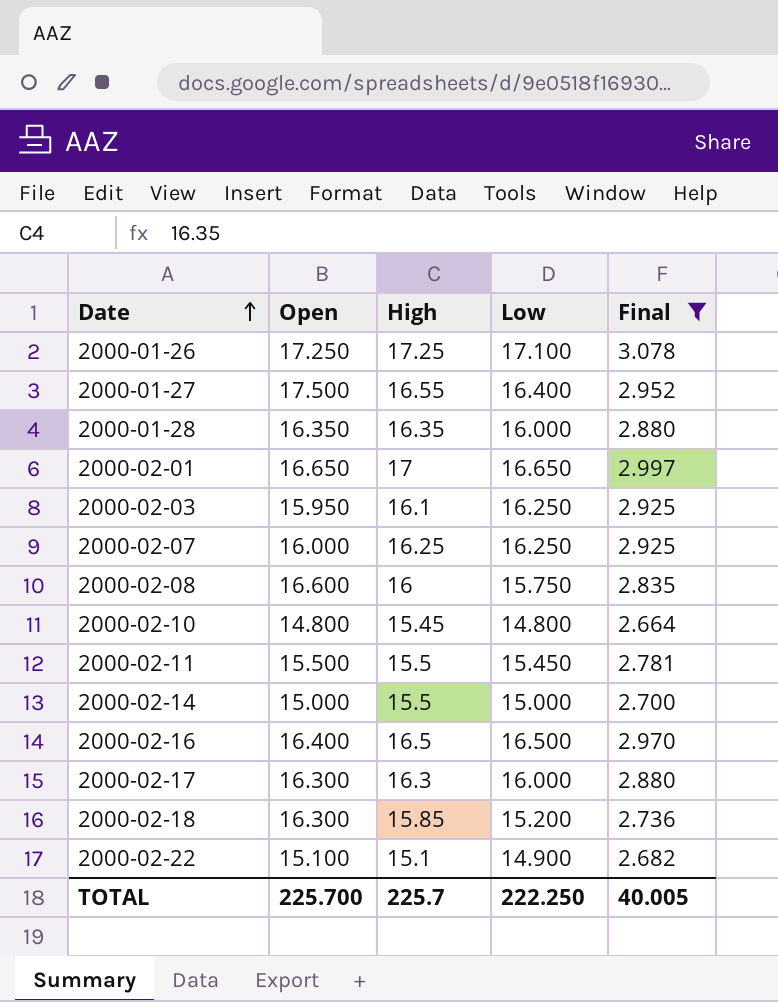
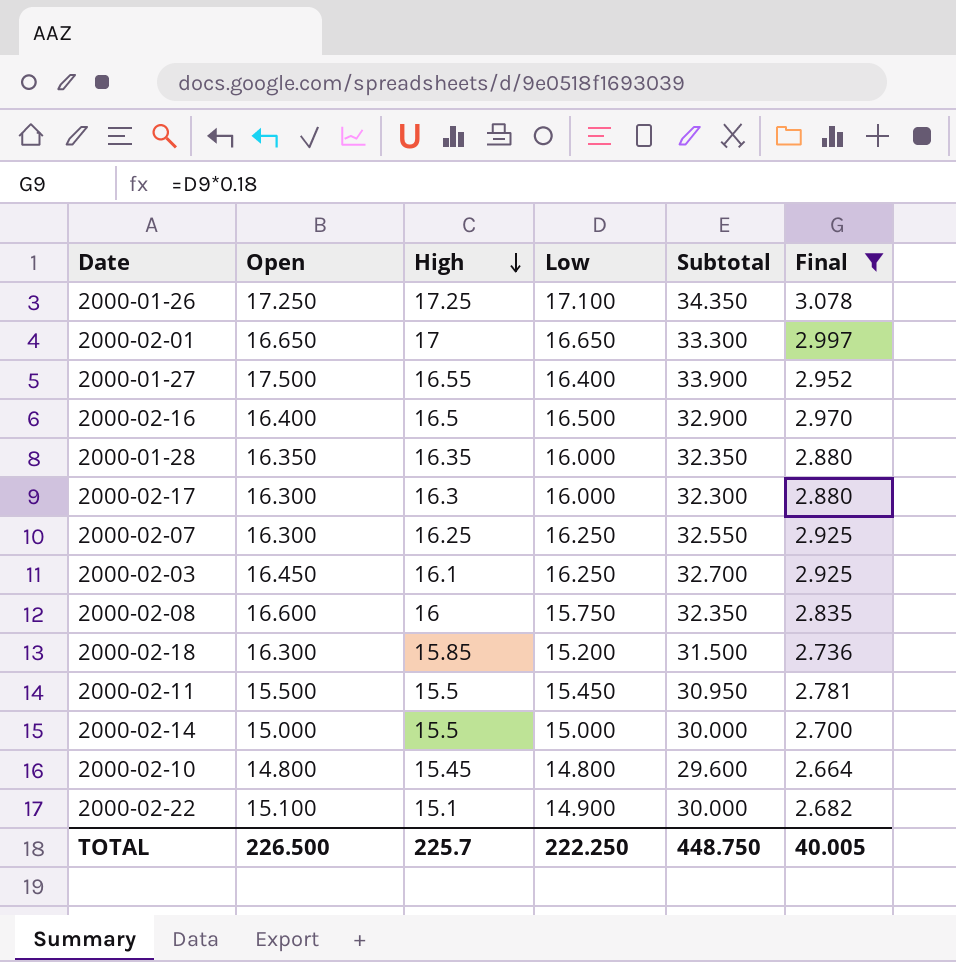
row order: Date ascending -> High descending
column Subtotal | formula: none -> [Open] + [Low]
2000-02-07 | Open: 16.000 -> 16.300
2000-02-03 | Open: 15.950 -> 16.450
TOTAL | Open: 225.700 -> 226.500

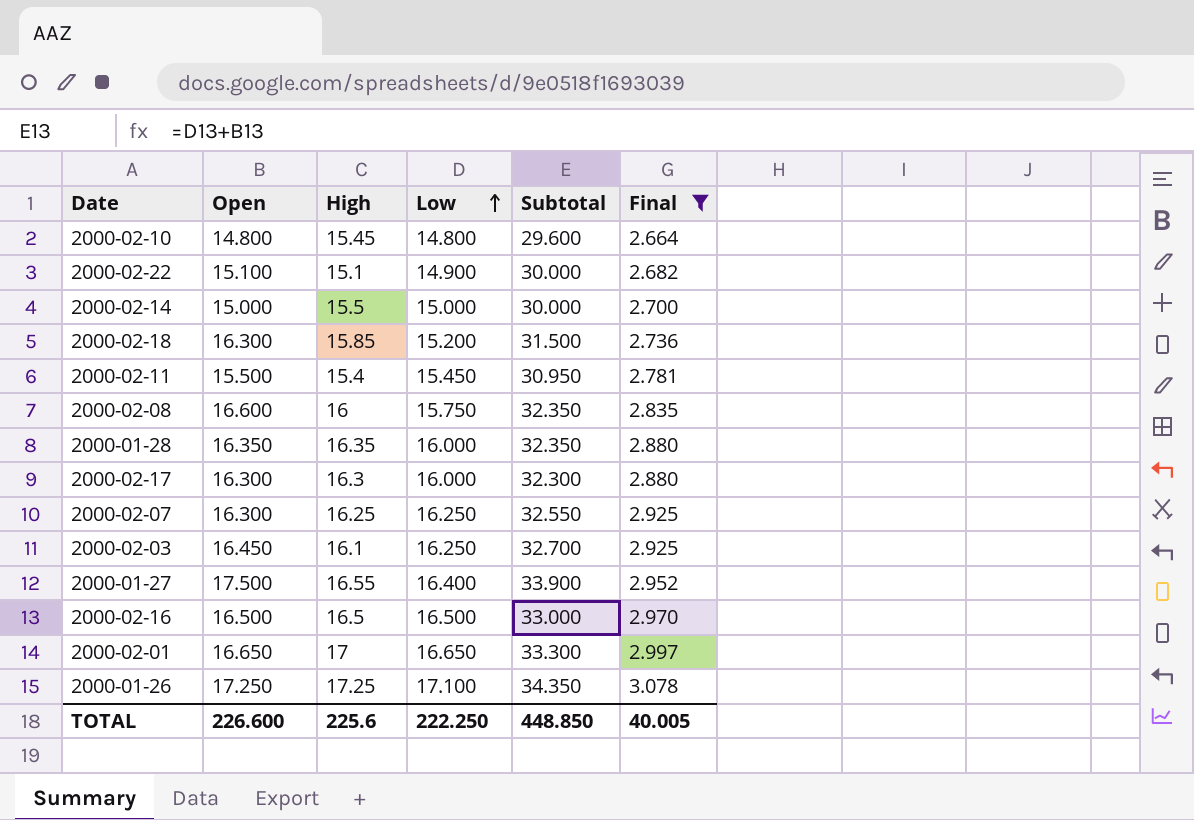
row order: High descending -> Low ascending
2000-02-11 | High: 15.5 -> 15.4
2000-02-16 | Open: 16.400 -> 16.500
2000-02-16 | Subtotal: 32.900 -> 33.000
TOTAL | Open: 226.500 -> 226.600
TOTAL | High: 225.7 -> 225.6
TOTAL | Subtotal: 448.750 -> 448.850

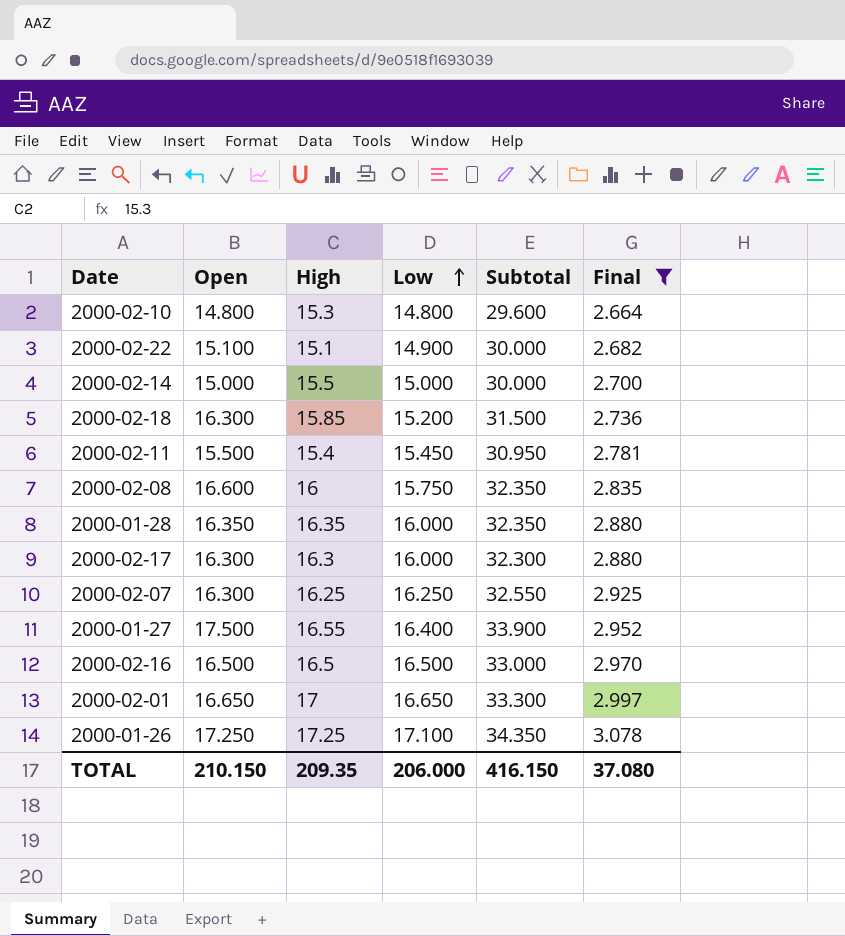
row 2000-02-03: 16.450 | 16.1 | 16.250 | 32.700 | 2.925 -> none
2000-02-10 | High: 15.45 -> 15.3
TOTAL | Open: 226.600 -> 210.150
TOTAL | High: 225.6 -> 209.35
TOTAL | Low: 222.250 -> 206.000
TOTAL | Subtotal: 448.850 -> 416.150
TOTAL | Final: 40.005 -> 37.080

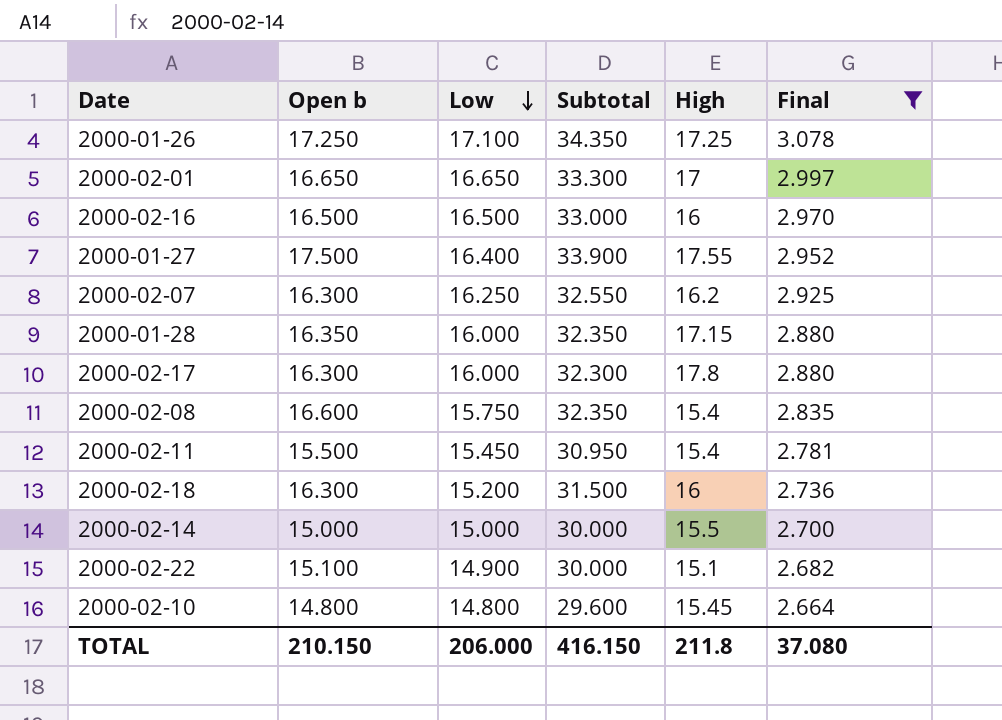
row order: Low ascending -> Low descending
column name: Open -> Open b
column High | position: 3 -> 5
2000-02-16 | High: 16.5 -> 16
2000-01-27 | High: 16.55 -> 17.55
2000-02-07 | High: 16.25 -> 16.2
2000-01-28 | High: 16.35 -> 17.15
2000-02-17 | High: 16.3 -> 17.8
2000-02-08 | High: 16 -> 15.4
2000-02-18 | High: 15.85 -> 16
2000-02-10 | High: 15.3 -> 15.45
TOTAL | High: 209.35 -> 211.8

